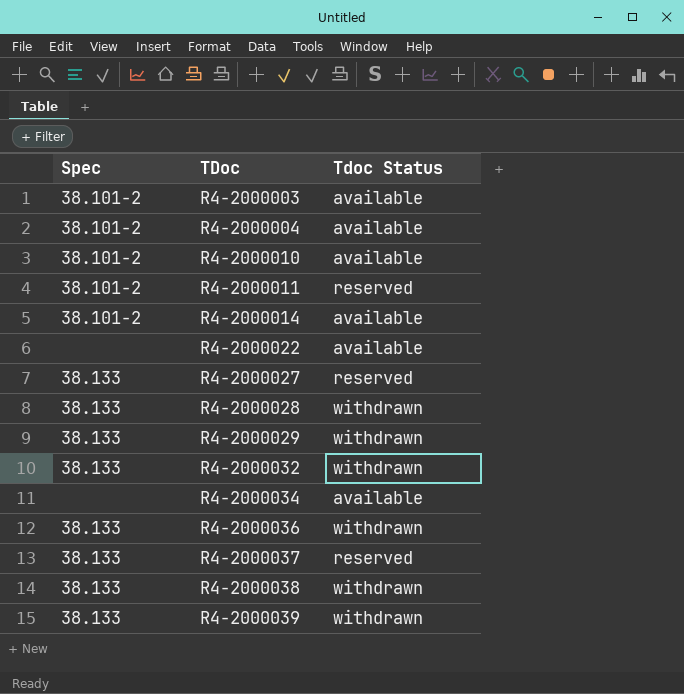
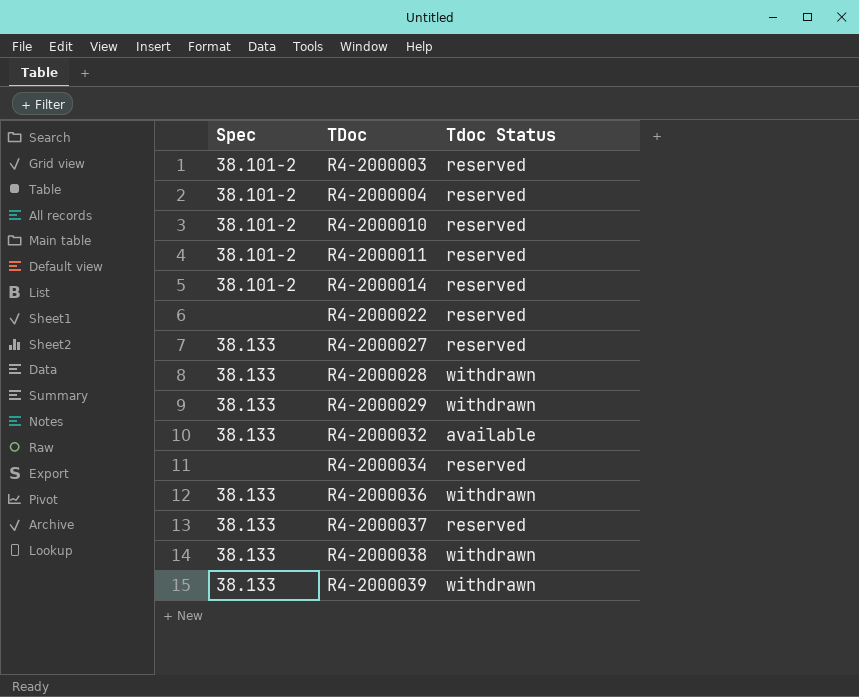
R4-2000003 | Tdoc Status: available -> reserved
R4-2000004 | Tdoc Status: available -> reserved
R4-2000010 | Tdoc Status: available -> reserved
R4-2000014 | Tdoc Status: available -> reserved
R4-2000022 | Tdoc Status: available -> reserved
R4-2000032 | Tdoc Status: withdrawn -> available
R4-2000034 | Tdoc Status: available -> reserved

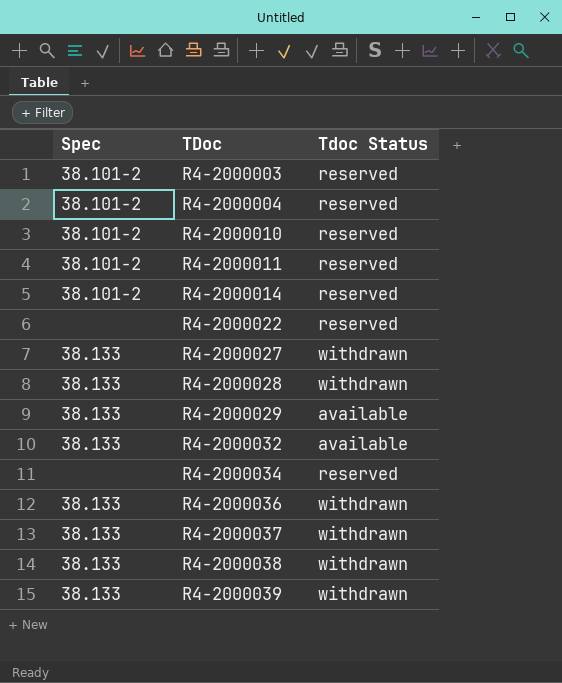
R4-2000027 | Tdoc Status: reserved -> withdrawn
R4-2000029 | Tdoc Status: withdrawn -> available
R4-2000037 | Tdoc Status: reserved -> withdrawn

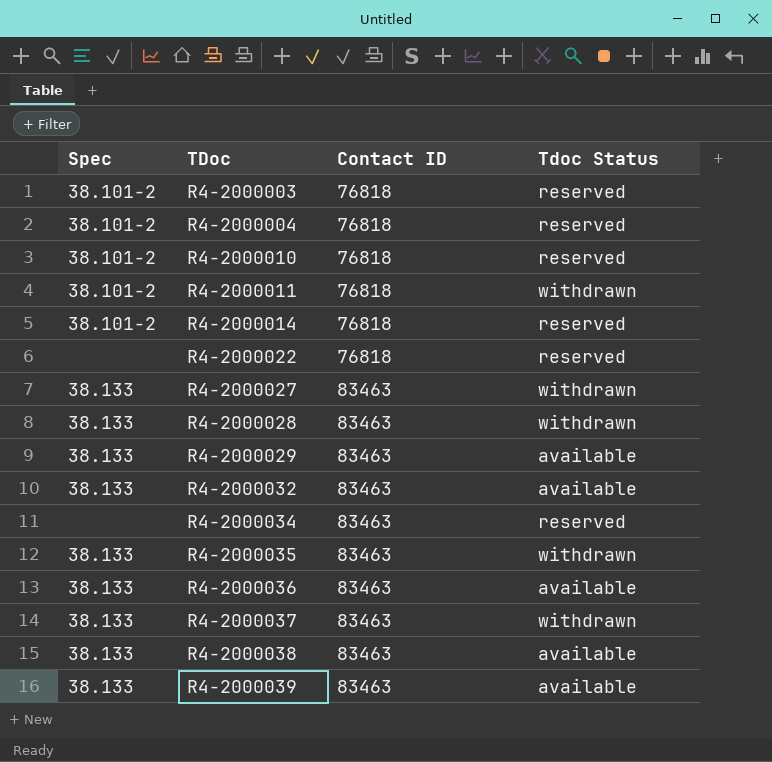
column Contact ID | position: none -> 3
R4-2000011 | Tdoc Status: reserved -> withdrawn
row R4-2000035: none -> 38.133 | 83463 | withdrawn
R4-2000036 | Tdoc Status: withdrawn -> available
R4-2000038 | Tdoc Status: withdrawn -> available
R4-2000039 | Tdoc Status: withdrawn -> available

